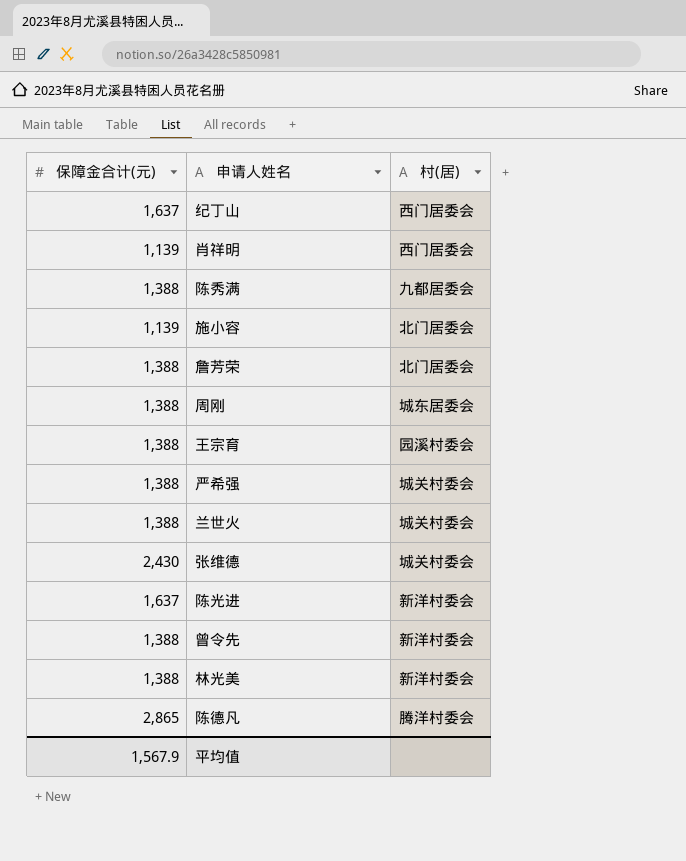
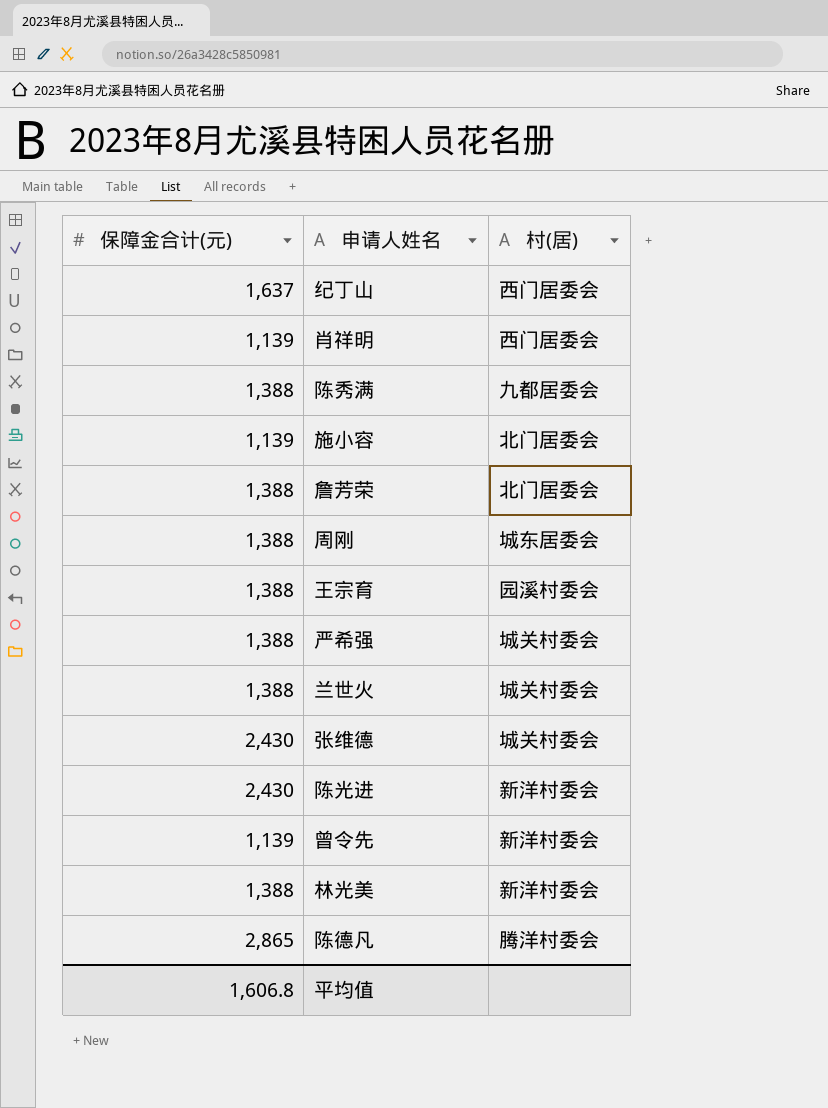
陈光进 | 保障金合计(元): 1,637 -> 2,430
曾令先 | 保障金合计(元): 1,388 -> 1,139
平均值 | 保障金合计(元): 1,567.9 -> 1,606.8

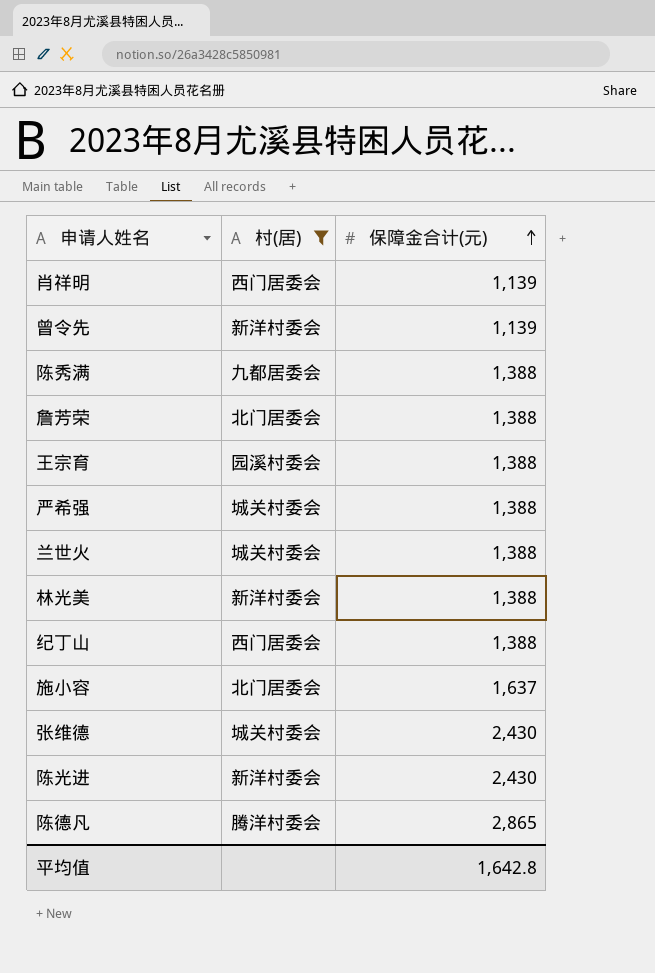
filter: none -> 村(居) != 城东居委会
row order: none -> 保障金合计(元) ascending
column 保障金合计(元) | position: 1 -> 3
纪丁山 | 保障金合计(元): 1,637 -> 1,388
施小容 | 保障金合计(元): 1,139 -> 1,637
平均值 | 保障金合计(元): 1,606.8 -> 1,642.8

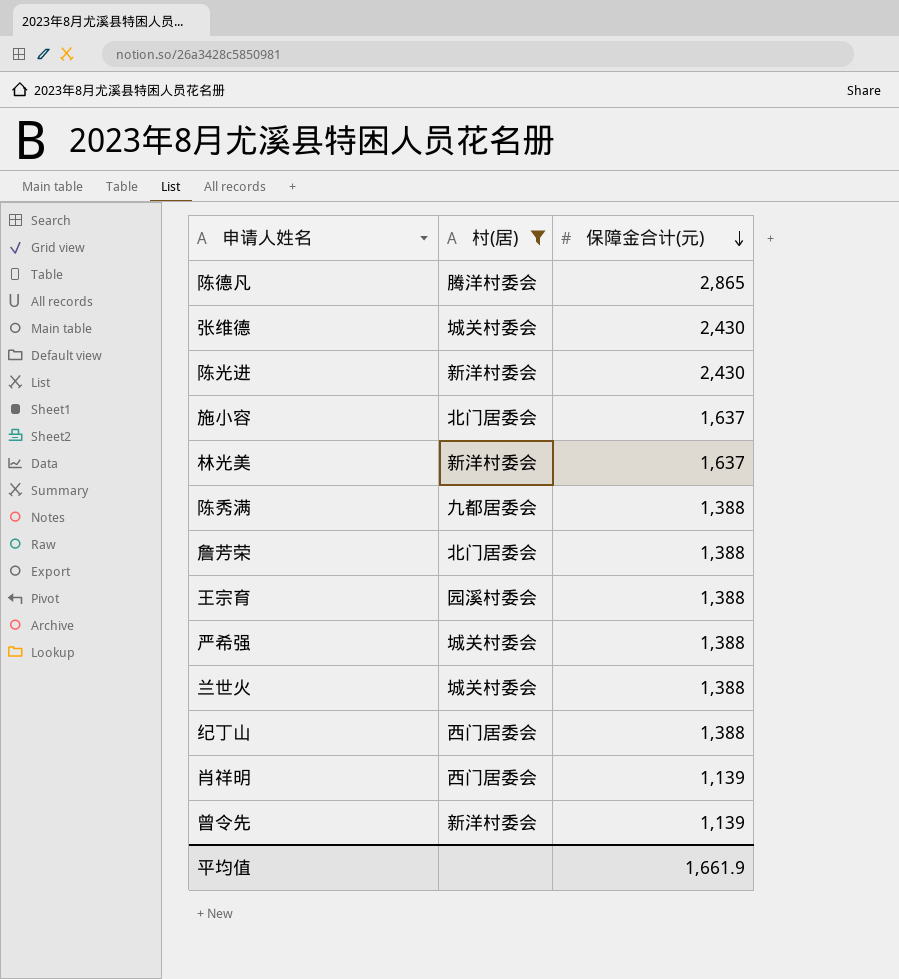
row order: 保障金合计(元) ascending -> 保障金合计(元) descending
林光美 | 保障金合计(元): 1,388 -> 1,637
平均值 | 保障金合计(元): 1,642.8 -> 1,661.9

